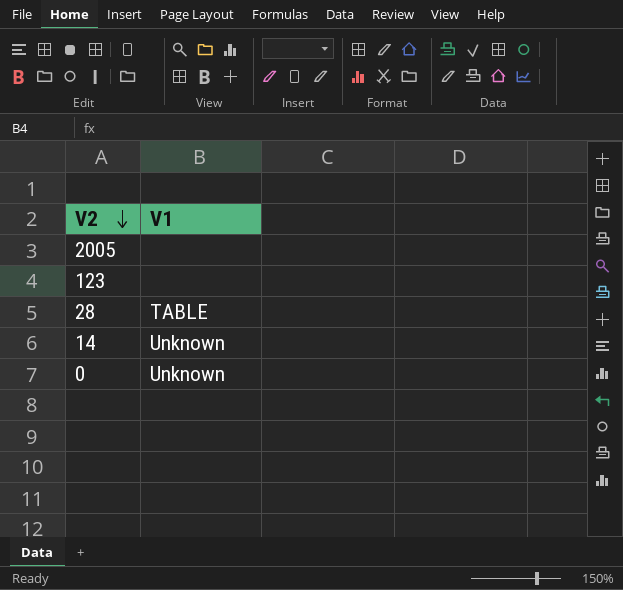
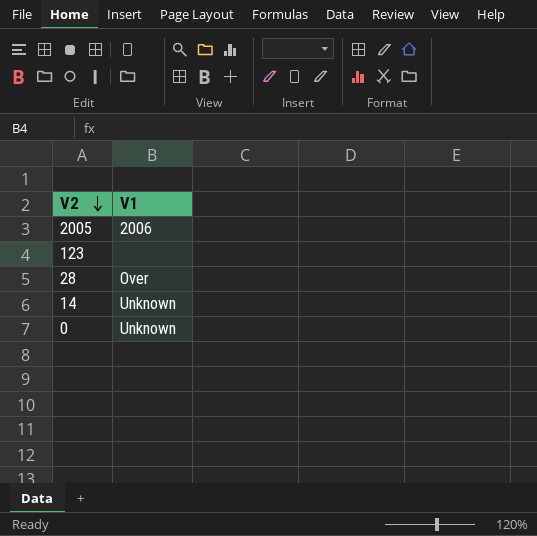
2005 | V1: none -> 2006
28 | V1: TABLE -> Over

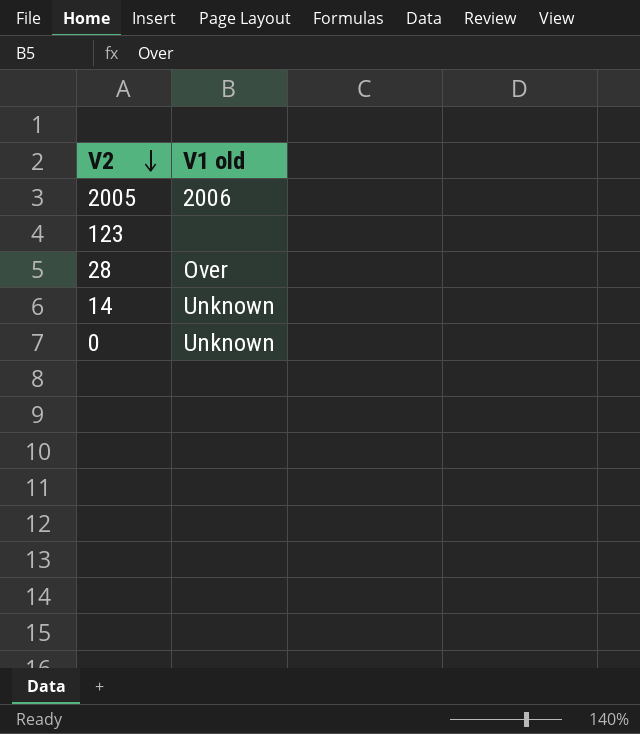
column name: V1 -> V1 old

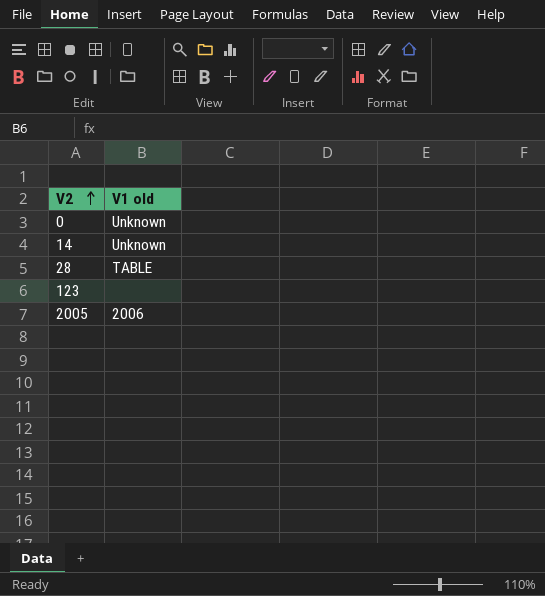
row order: V2 descending -> V2 ascending
28 | V1 old: Over -> TABLE

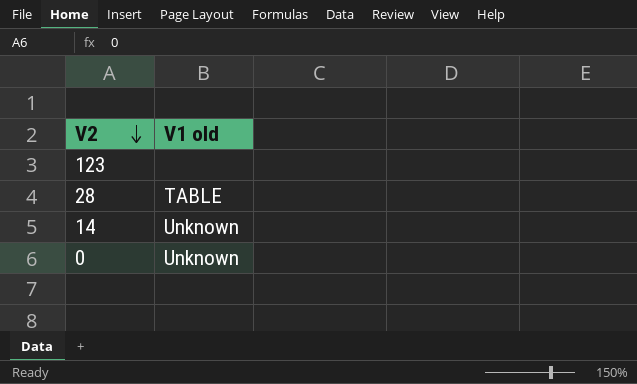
row order: V2 ascending -> V2 descending
row 2005: 2006 -> none

